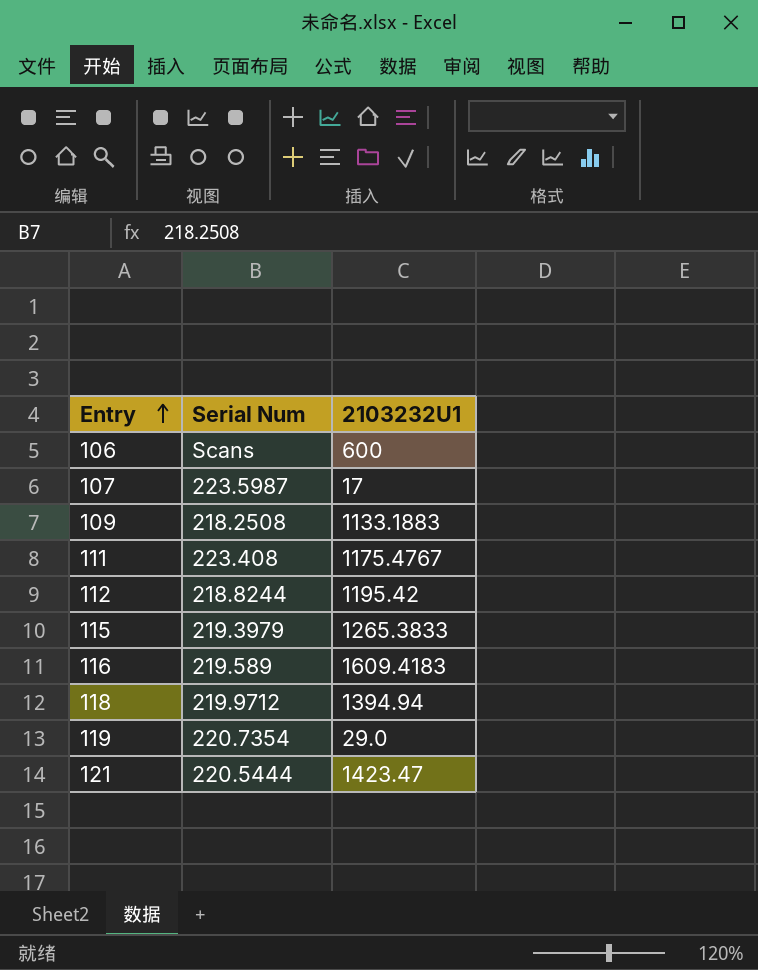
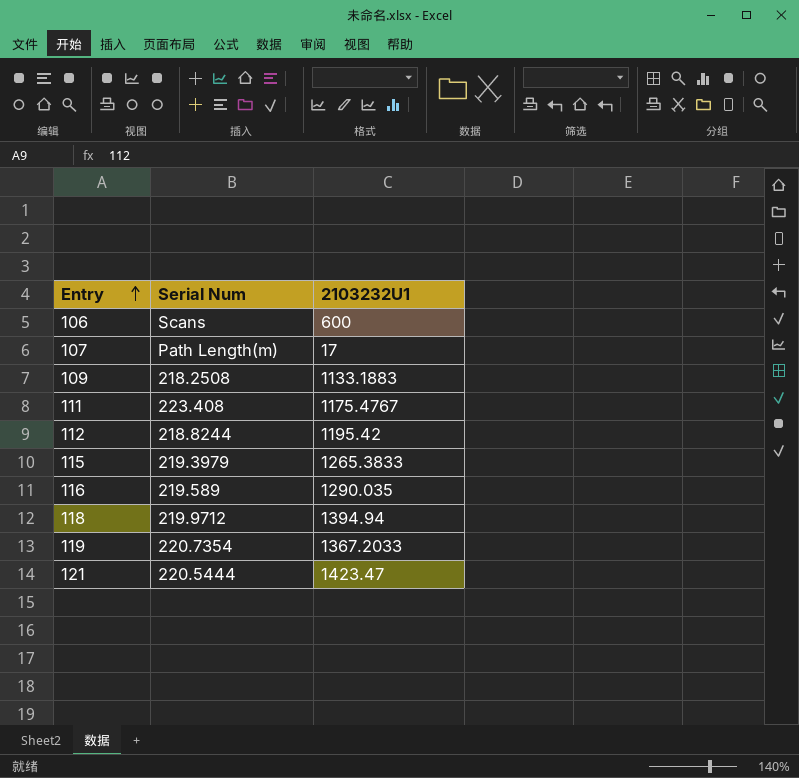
107 | Serial Num: 223.5987 -> Path Length(m)
116 | 2103232U1: 1609.4183 -> 1290.035
119 | 2103232U1: 29.0 -> 1367.2033

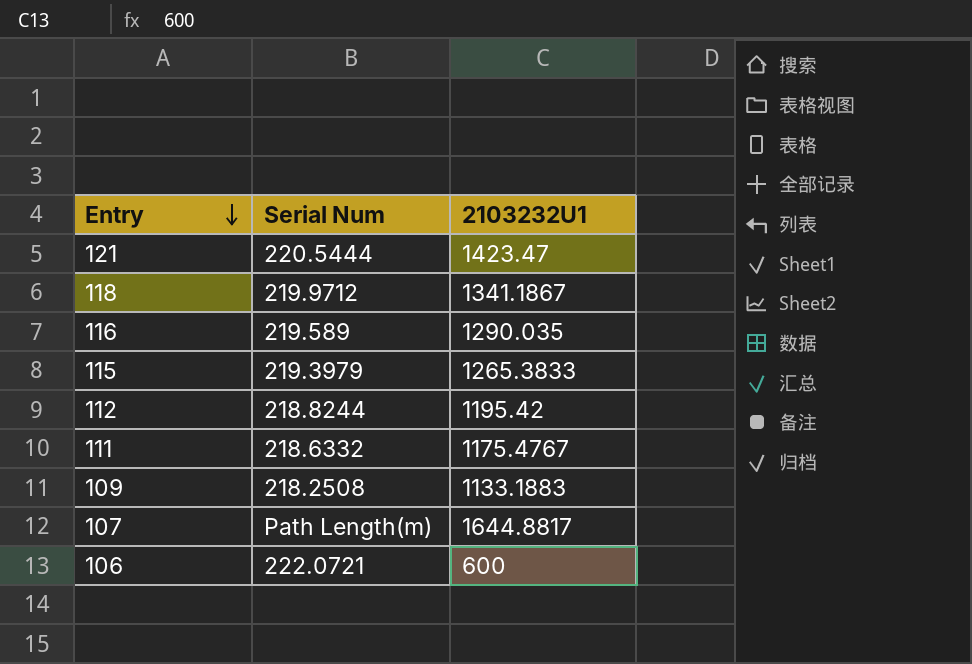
row order: Entry ascending -> Entry descending
row 119: 220.7354 | 1367.2033 -> none
118 | 2103232U1: 1394.94 -> 1341.1867
111 | Serial Num: 223.408 -> 218.6332
107 | 2103232U1: 17 -> 1644.8817
106 | Serial Num: Scans -> 222.0721

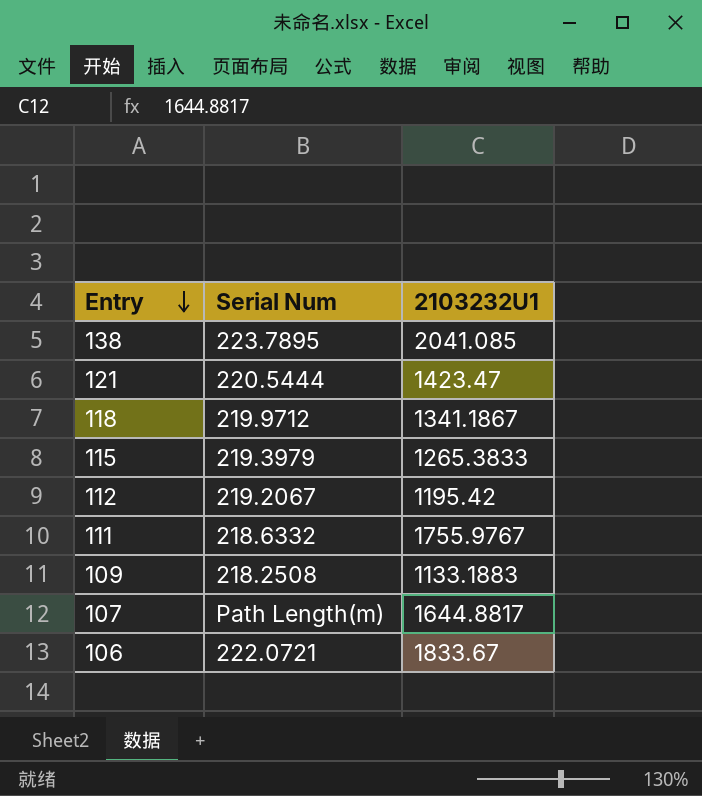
row 116: 219.589 | 1290.035 -> none
row 138: none -> 223.7895 | 2041.085
112 | Serial Num: 218.8244 -> 219.2067
111 | 2103232U1: 1175.4767 -> 1755.9767
106 | 2103232U1: 600 -> 1833.67

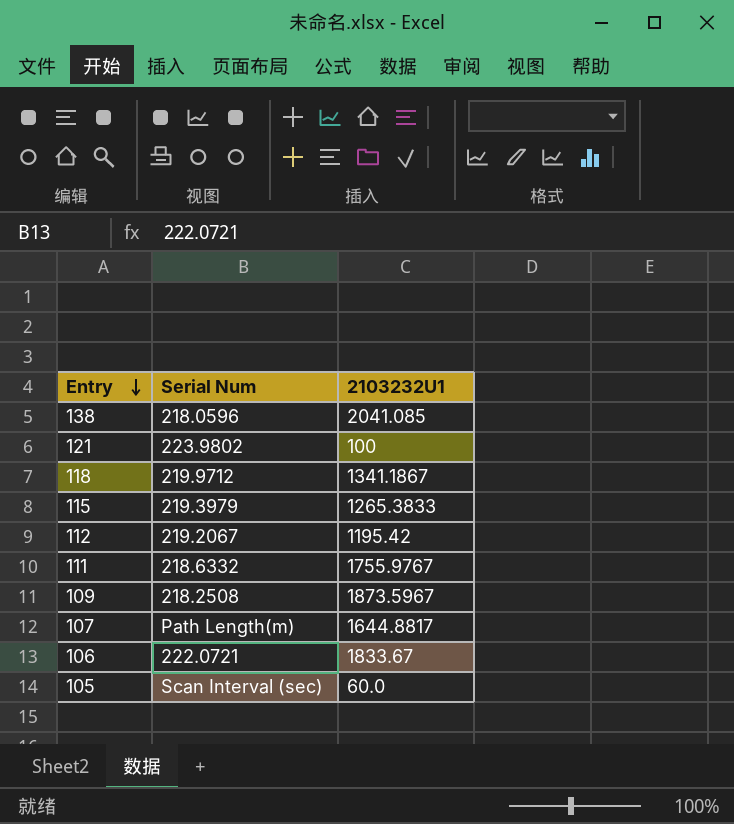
138 | Serial Num: 223.7895 -> 218.0596
121 | Serial Num: 220.5444 -> 223.9802
121 | 2103232U1: 1423.47 -> 100
109 | 2103232U1: 1133.1883 -> 1873.5967
row 105: none -> Scan Interval (sec) | 60.0

